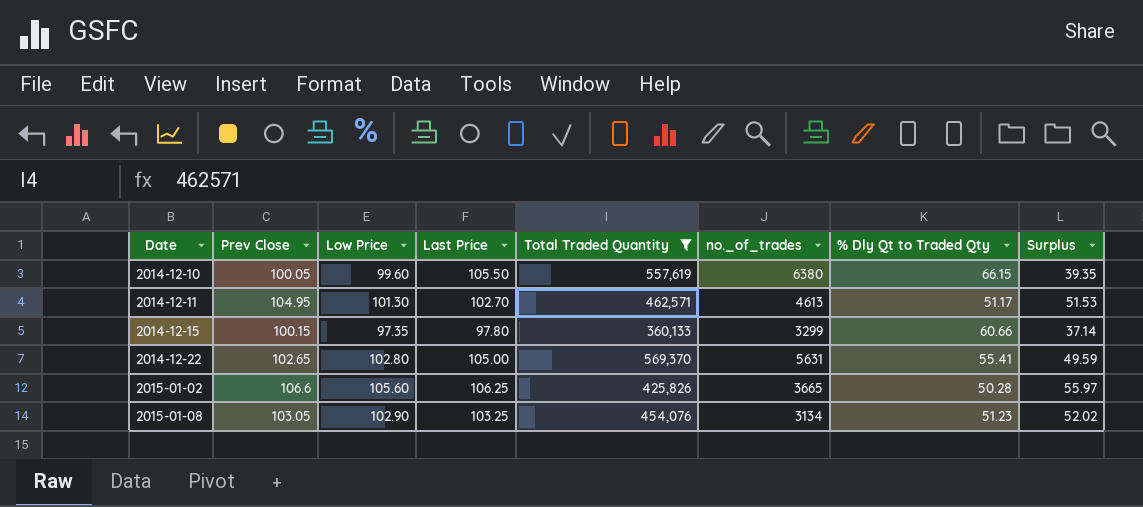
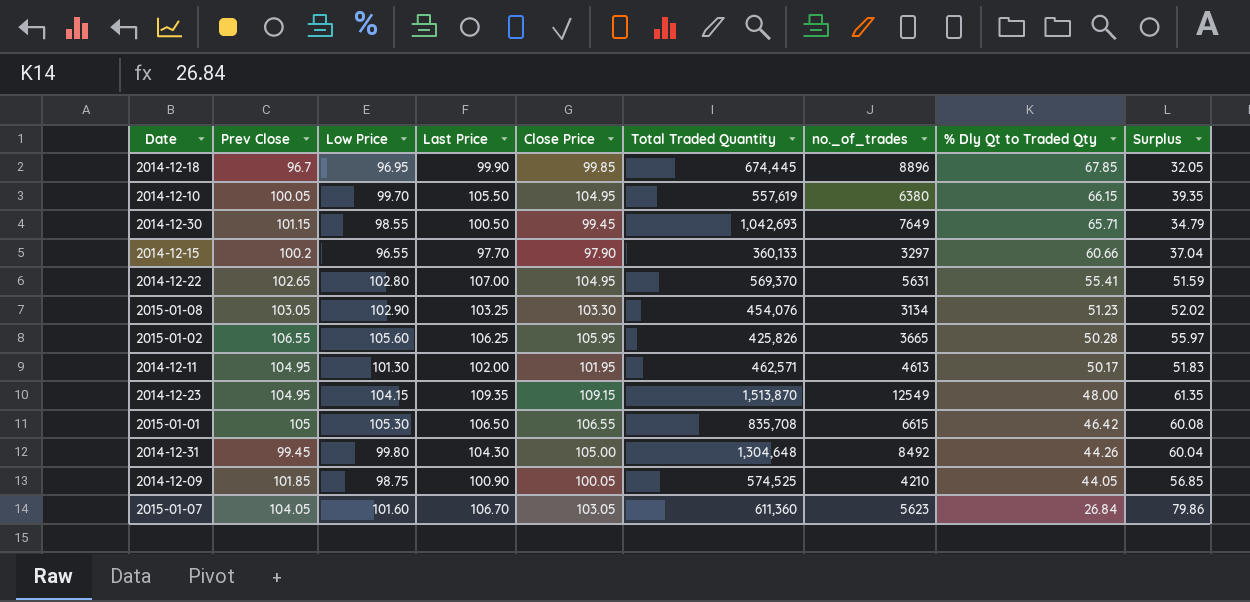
filter: Total Traded Quantity <= 569,370 -> none
row order: Date ascending -> % Dly Qt to Traded Qty descending
column Close Price | position: none -> 5
2014-12-10 | Low Price: 99.60 -> 99.70
2014-12-15 | Prev Close: 100.15 -> 100.2
2014-12-15 | Low Price: 97.35 -> 96.55
2014-12-15 | Last Price: 97.80 -> 97.70
2014-12-15 | no._of_trades: 3299 -> 3297
2014-12-15 | Surplus: 37.14 -> 37.04
2014-12-22 | Last Price: 105.00 -> 107.00
2014-12-22 | Surplus: 49.59 -> 51.59
2015-01-02 | Prev Close: 106.6 -> 106.55
2014-12-11 | Last Price: 102.70 -> 102.00
2014-12-11 | % Dly Qt to Traded Qty: 51.17 -> 50.17
2014-12-11 | Surplus: 51.53 -> 51.83

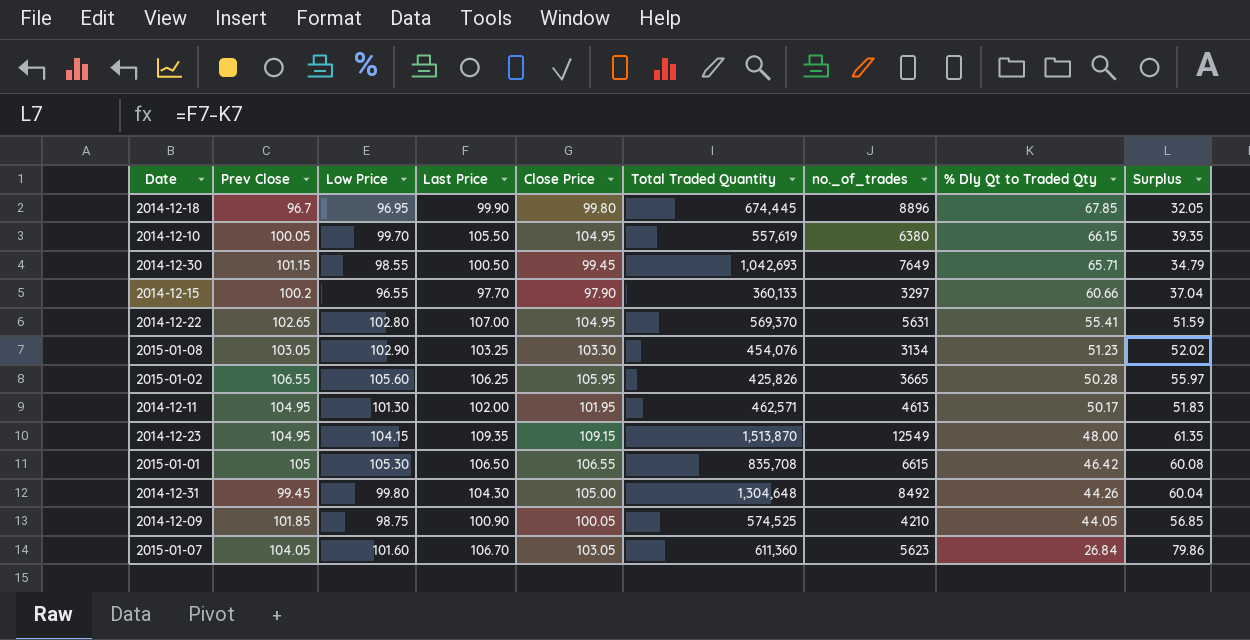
2014-12-18 | Close Price: 99.85 -> 99.80

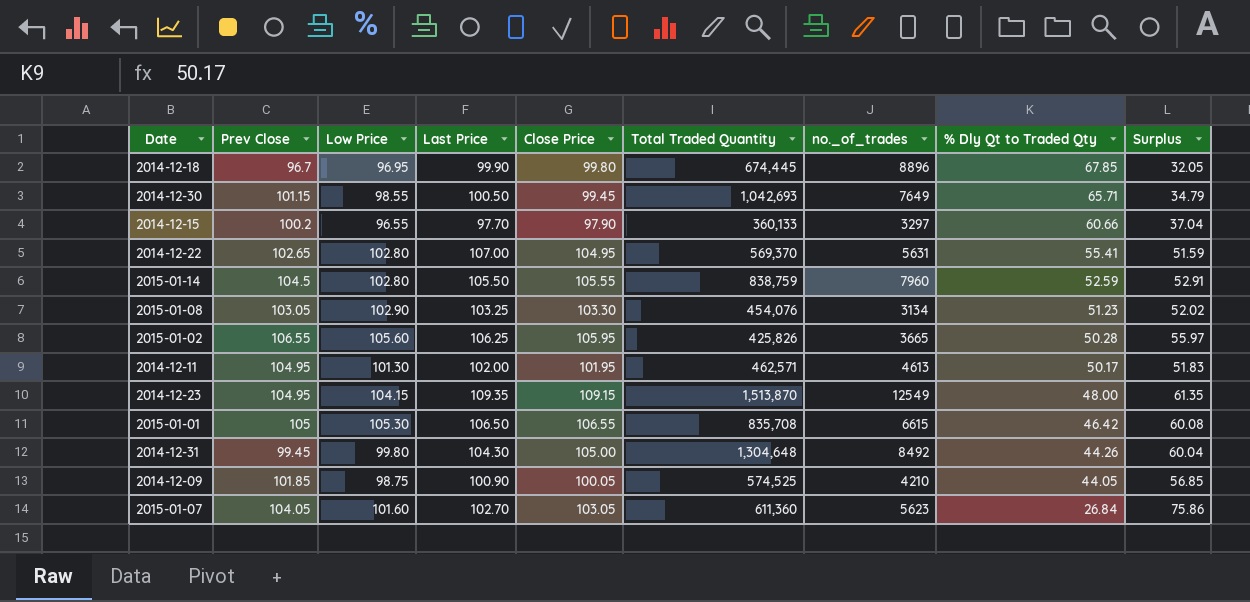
row 2014-12-10: 100.05 | 99.70 | 105.50 | 104.95 | 557,619 | 6380 | 66.15 | 39.35 -> none
row 2015-01-14: none -> 104.5 | 102.80 | 105.50 | 105.55 | 838,759 | 7960 | 52.59 | 52.91
2015-01-07 | Last Price: 106.70 -> 102.70
2015-01-07 | Surplus: 79.86 -> 75.86

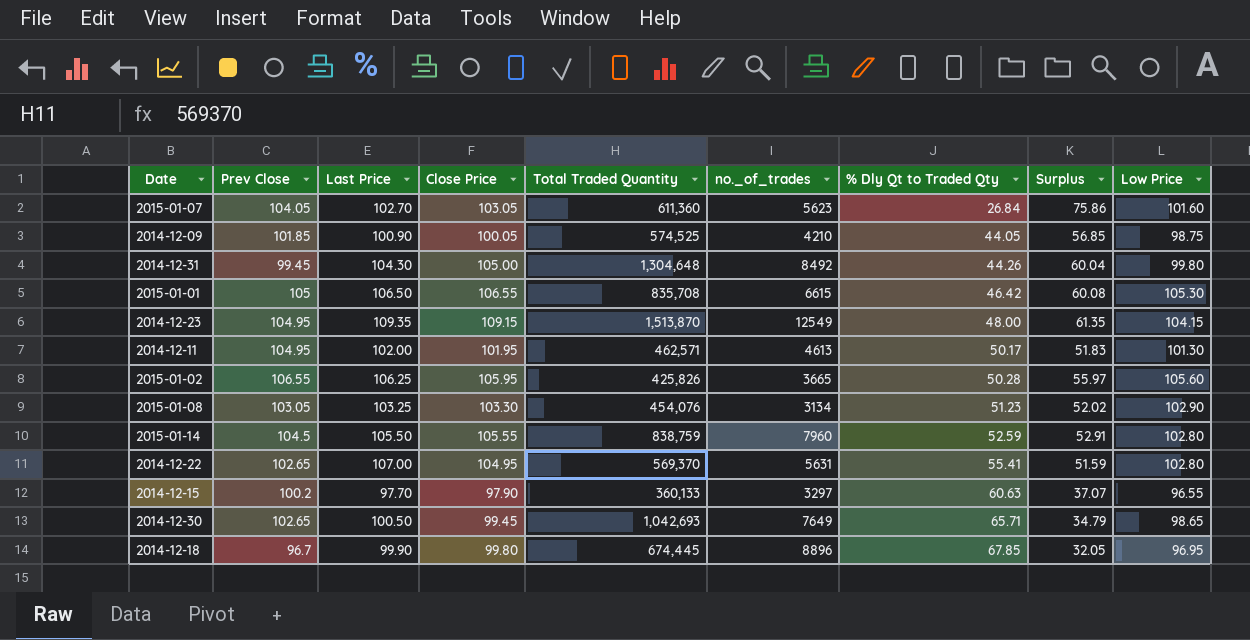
row order: % Dly Qt to Traded Qty descending -> % Dly Qt to Traded Qty ascending
column Low Price | position: 3 -> 9
2014-12-15 | % Dly Qt to Traded Qty: 60.66 -> 60.63
2014-12-15 | Surplus: 37.04 -> 37.07
2014-12-30 | Prev Close: 101.15 -> 102.65
2014-12-30 | Low Price: 98.55 -> 98.65

